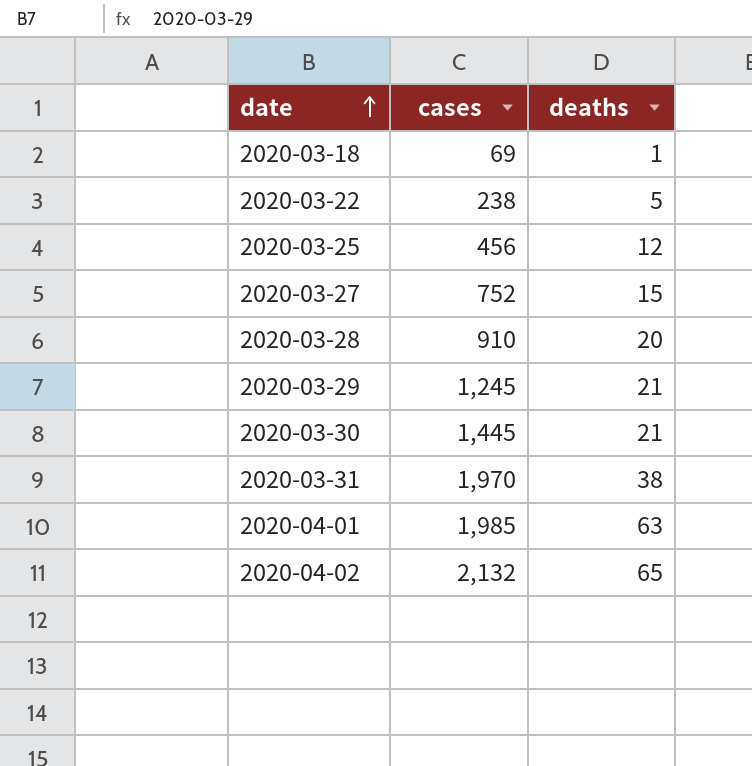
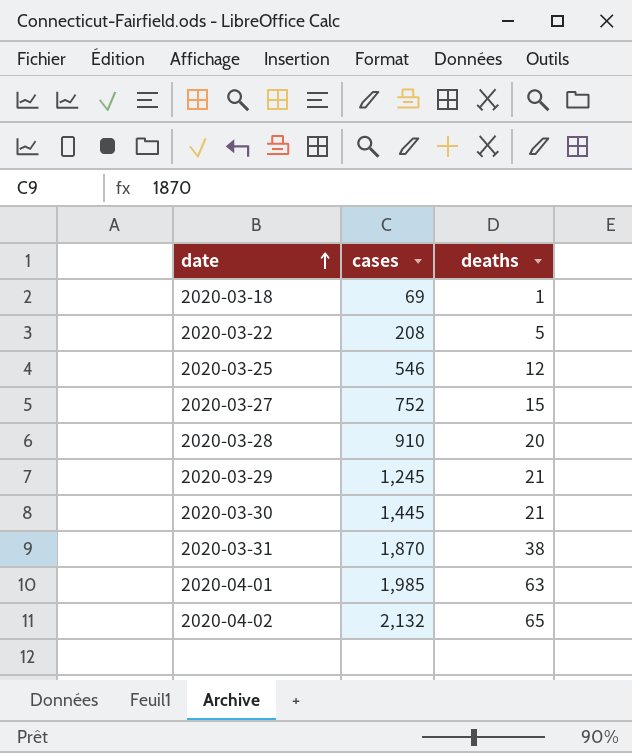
2020-03-22 | cases: 238 -> 208
2020-03-25 | cases: 456 -> 546
2020-03-31 | cases: 1,970 -> 1,870

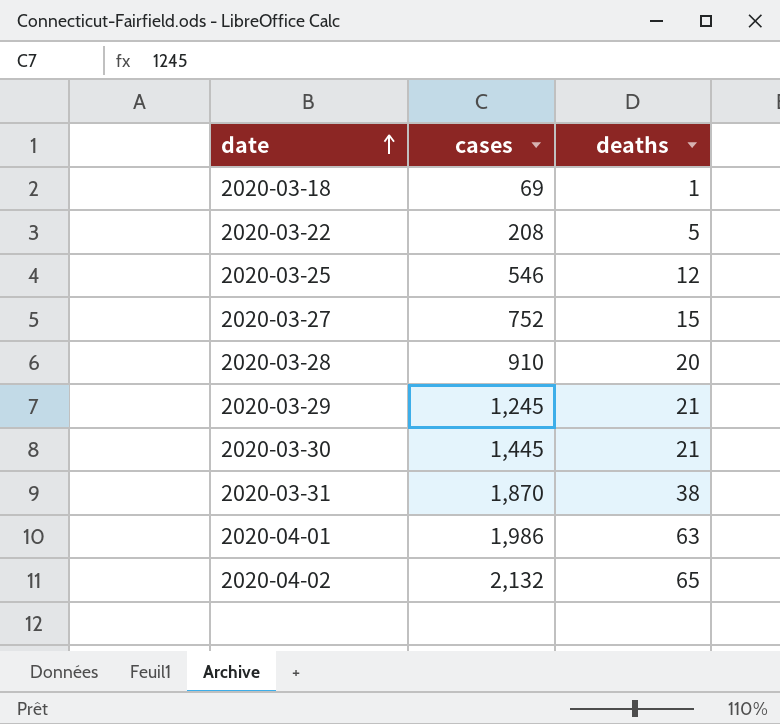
2020-04-01 | cases: 1,985 -> 1,986

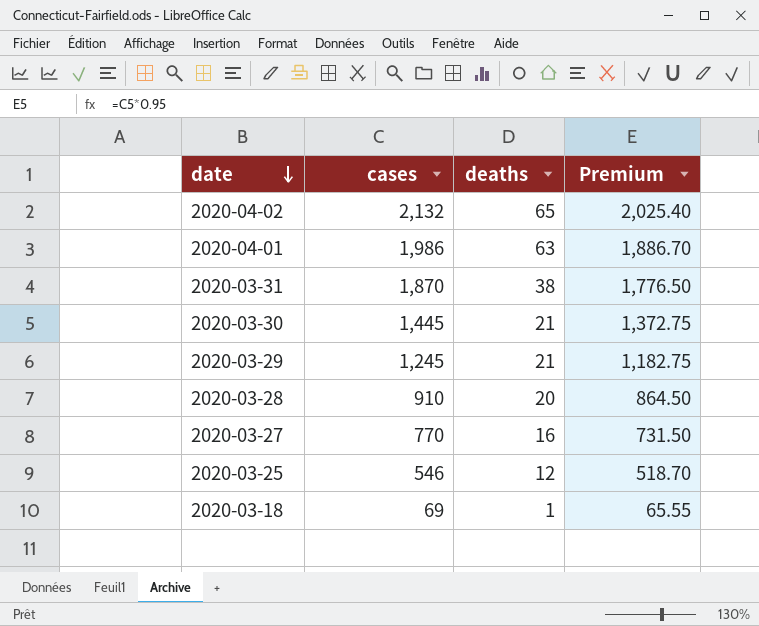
row order: date ascending -> date descending
column Premium | formula: none -> [cases] * 0.95
row 2020-03-22: 208 | 5 -> none
2020-03-27 | cases: 752 -> 770
2020-03-27 | deaths: 15 -> 16

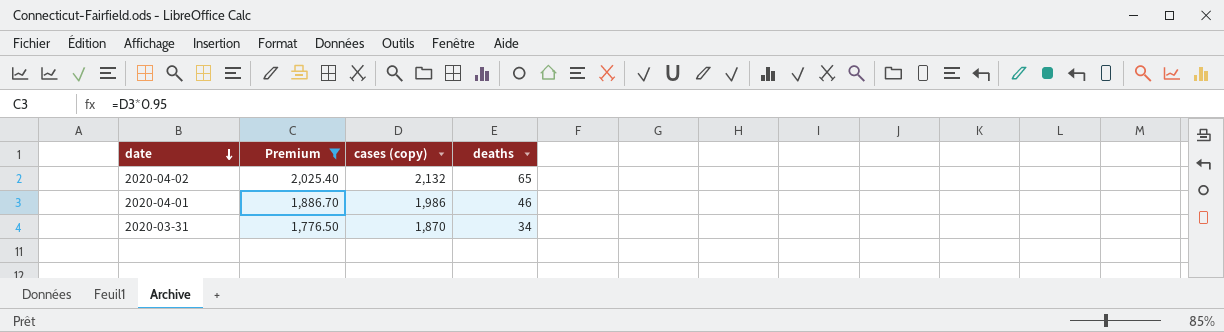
filter: none -> Premium >= 1,776.50
column Premium | position: 4 -> 2
column name: cases -> cases (copy)
2020-04-01 | deaths: 63 -> 46
2020-03-31 | deaths: 38 -> 34

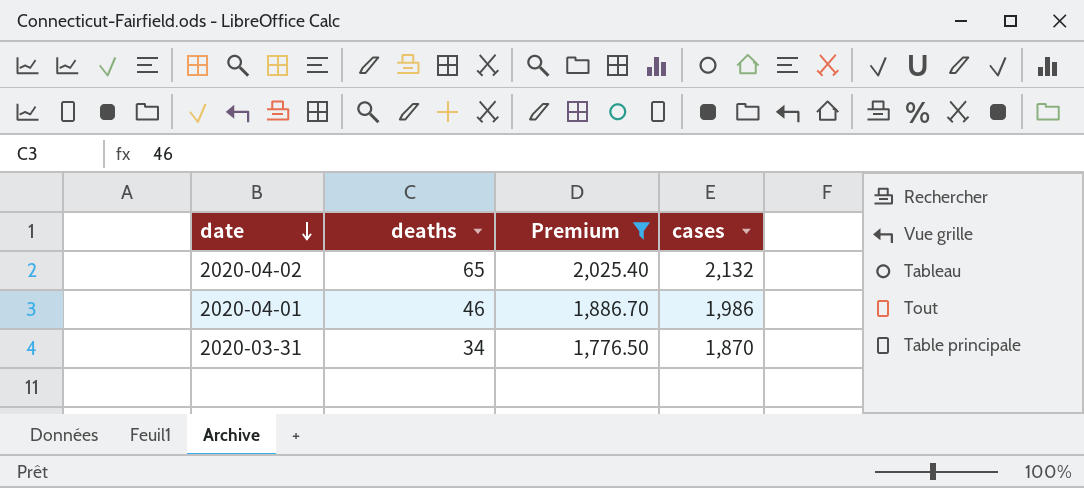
column deaths | position: 4 -> 2
column name: cases (copy) -> cases

